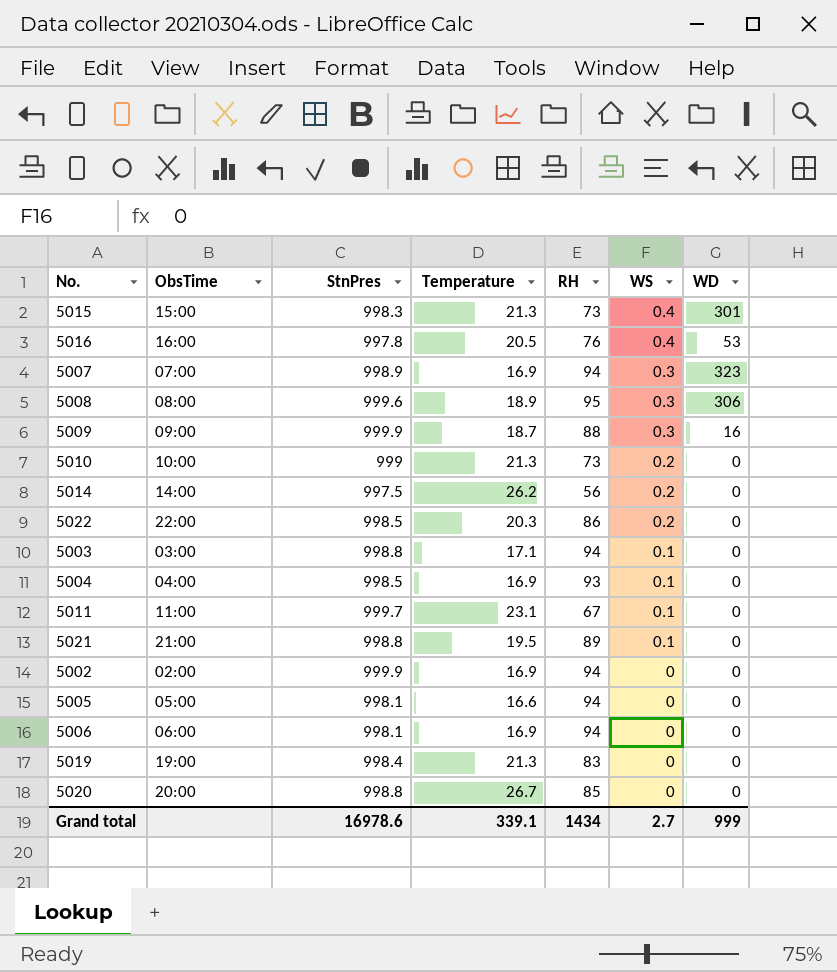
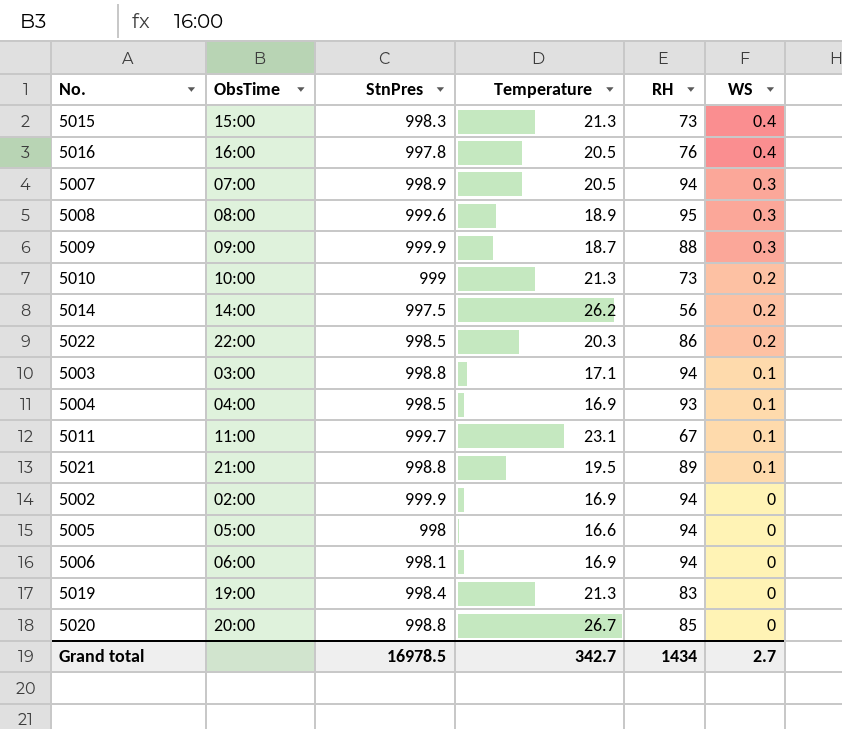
column WD | position: 7 -> none
5007 | Temperature: 16.9 -> 20.5
5005 | StnPres: 998.1 -> 998
Grand total | StnPres: 16978.6 -> 16978.5
Grand total | Temperature: 339.1 -> 342.7

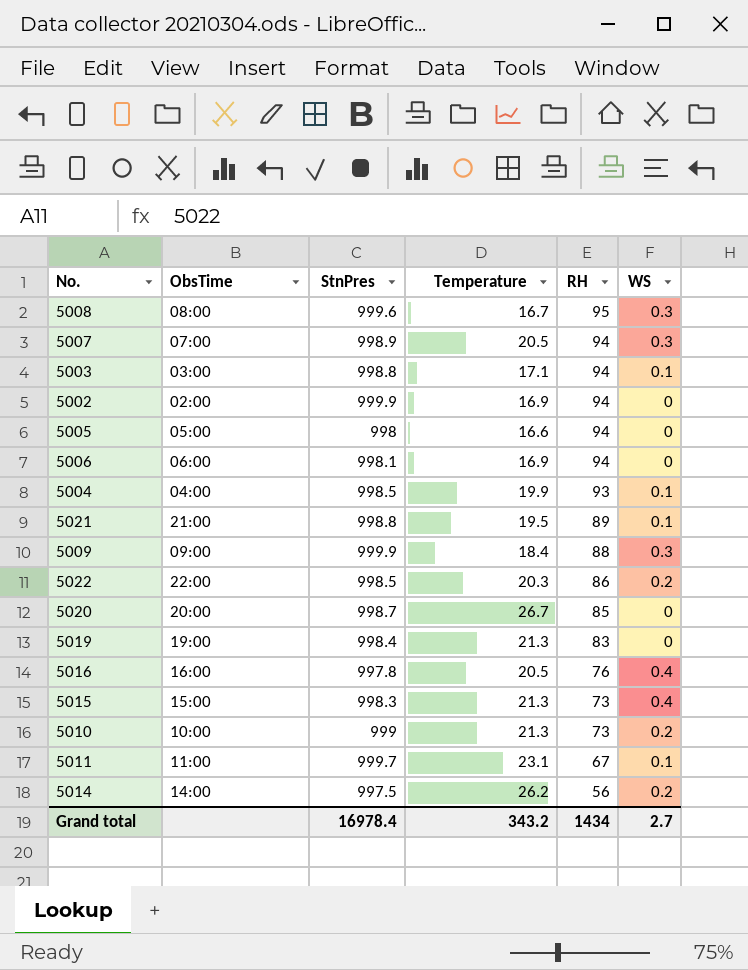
row order: WS descending -> RH descending
5008 | Temperature: 18.9 -> 16.7
5004 | Temperature: 16.9 -> 19.9
5009 | Temperature: 18.7 -> 18.4
5020 | StnPres: 998.8 -> 998.7
Grand total | StnPres: 16978.5 -> 16978.4
Grand total | Temperature: 342.7 -> 343.2

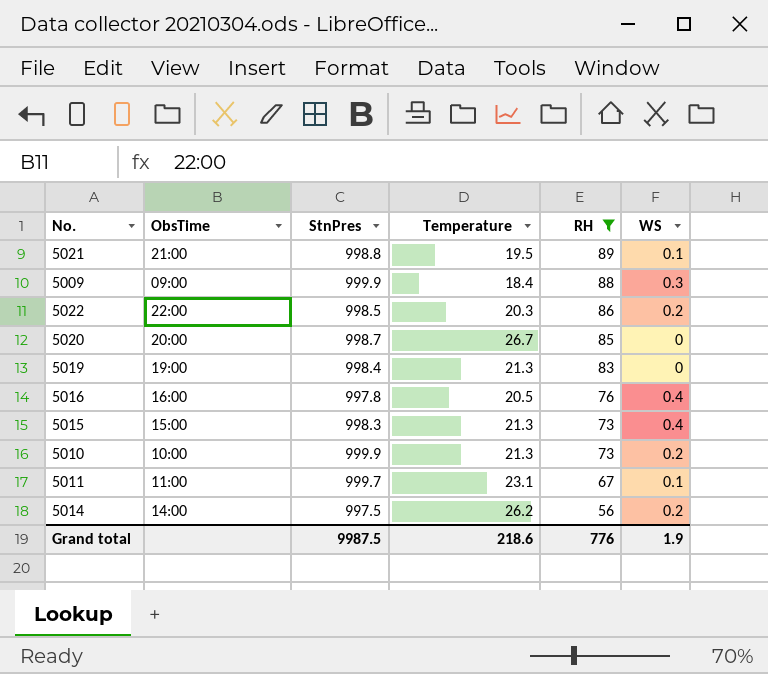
filter: none -> RH <= 89
5010 | StnPres: 999 -> 999.9
Grand total | StnPres: 16978.4 -> 9987.5
Grand total | Temperature: 343.2 -> 218.6
Grand total | RH: 1434 -> 776
Grand total | WS: 2.7 -> 1.9

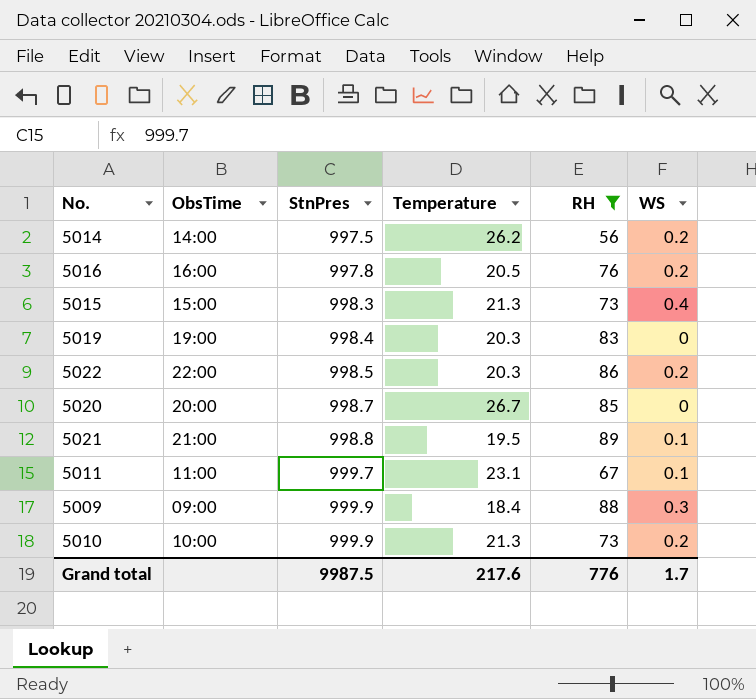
row order: RH descending -> StnPres ascending
5016 | WS: 0.4 -> 0.2
5019 | Temperature: 21.3 -> 20.3
Grand total | Temperature: 218.6 -> 217.6
Grand total | WS: 1.9 -> 1.7

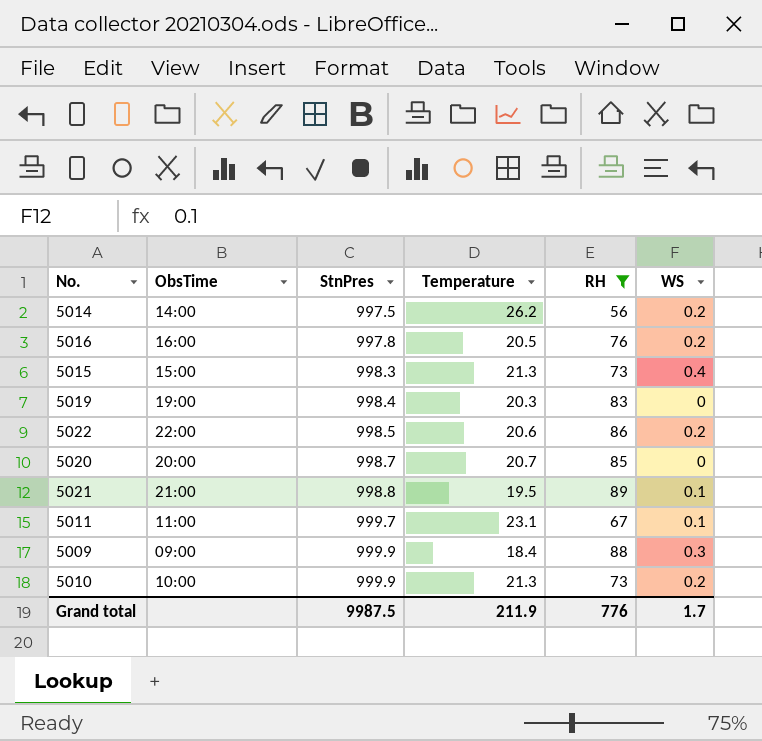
5022 | Temperature: 20.3 -> 20.6
5020 | Temperature: 26.7 -> 20.7
Grand total | Temperature: 217.6 -> 211.9

